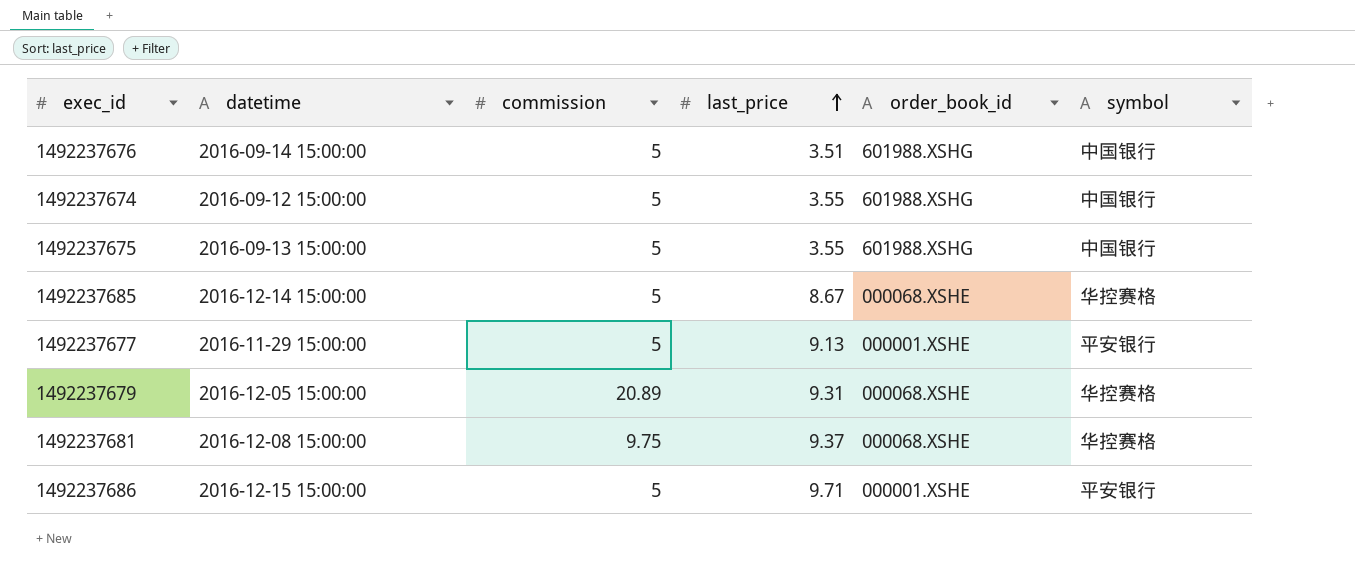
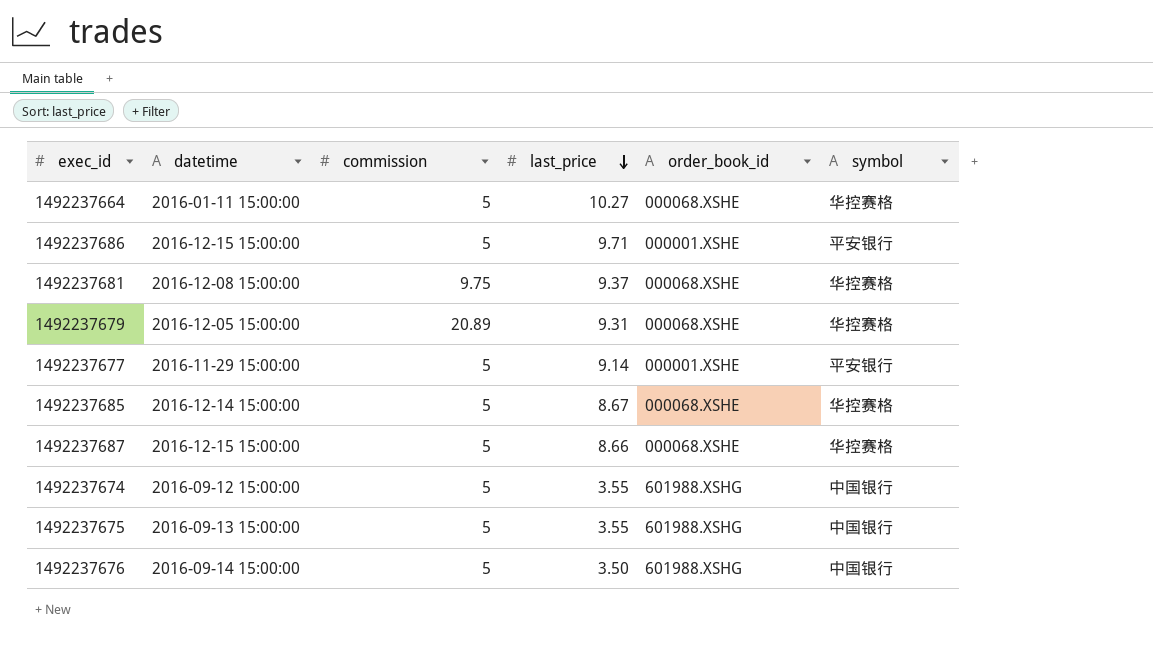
row order: last_price ascending -> last_price descending
row 1492237664: none -> 2016-01-11 15:00:00 | 5 | 10.27 | 000068.XSHE | 华控赛格
1492237677 | last_price: 9.13 -> 9.14
row 1492237687: none -> 2016-12-15 15:00:00 | 5 | 8.66 | 000068.XSHE | 华控赛格
1492237676 | last_price: 3.51 -> 3.50

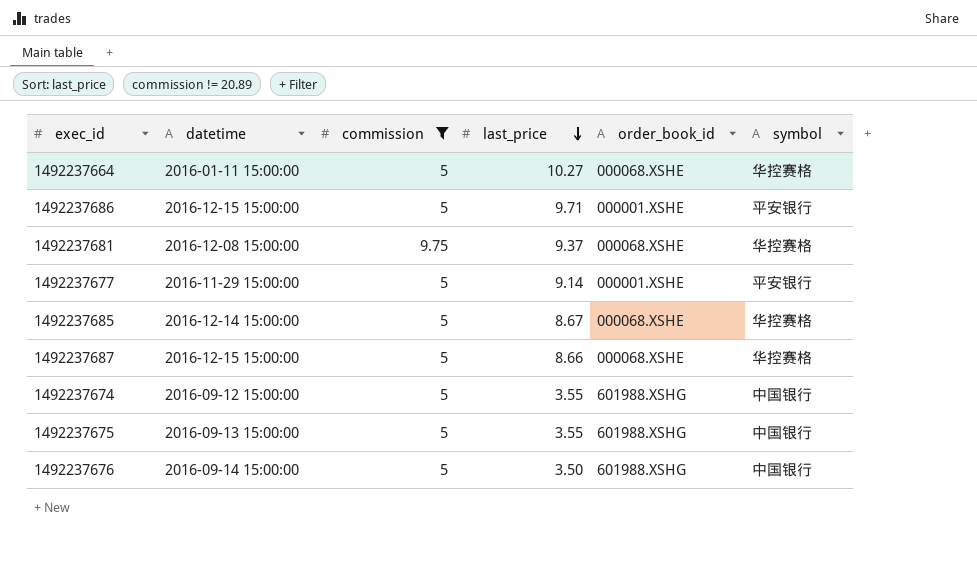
filter: none -> commission != 20.89

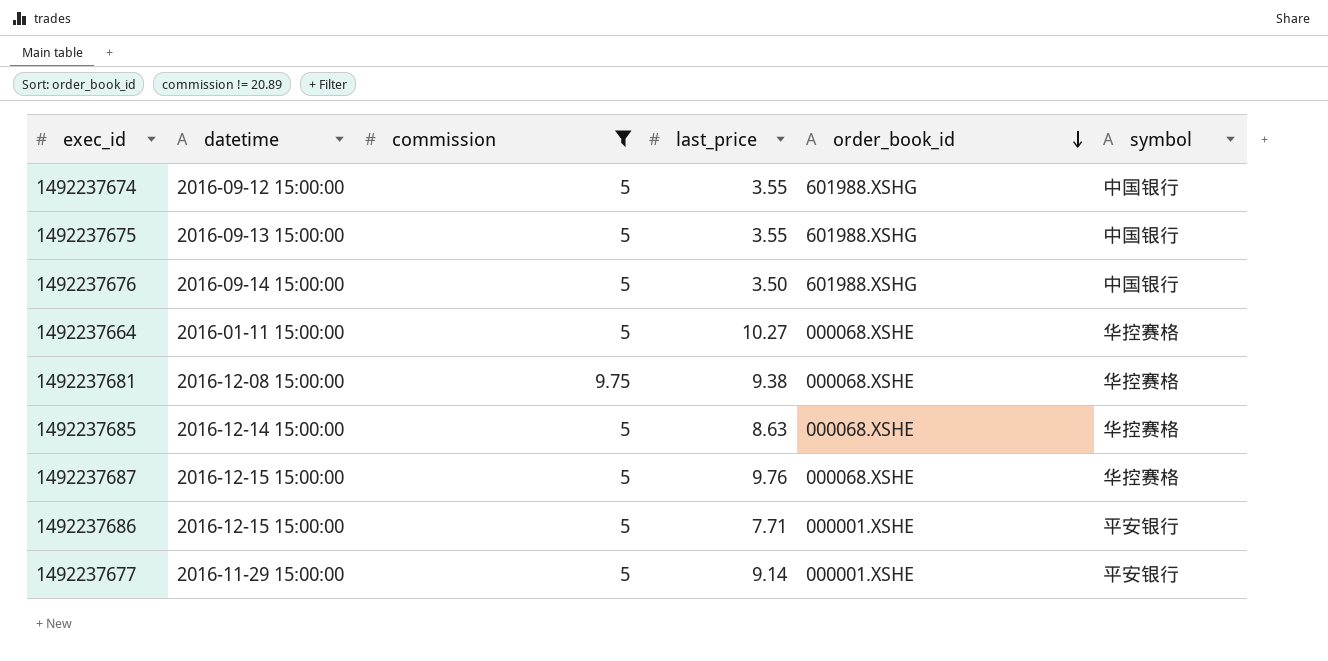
row order: last_price descending -> order_book_id descending
1492237681 | last_price: 9.37 -> 9.38
1492237685 | last_price: 8.67 -> 8.63
1492237687 | last_price: 8.66 -> 9.76
1492237686 | last_price: 9.71 -> 7.71

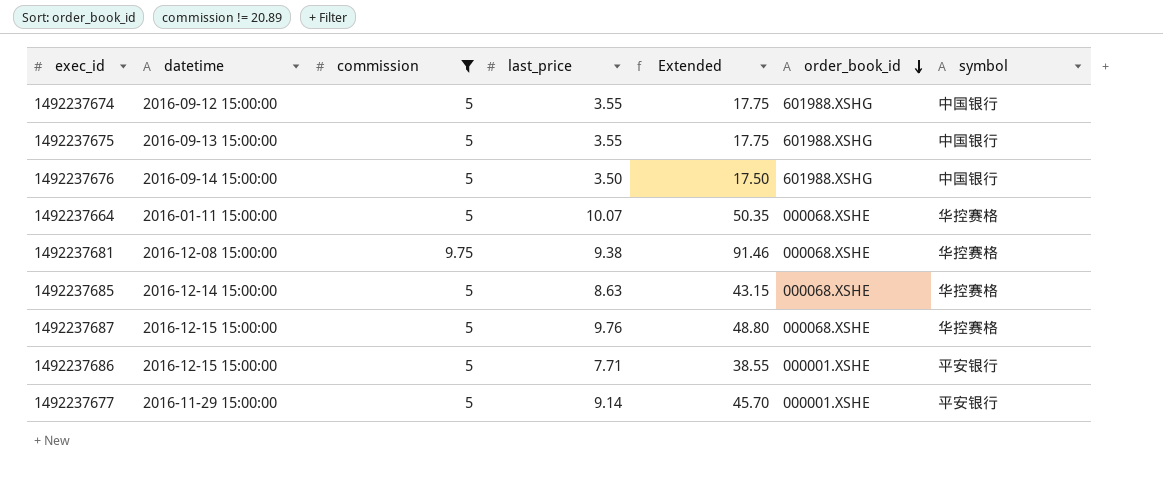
column Extended | formula: none -> [commission] * [last_price]
1492237664 | last_price: 10.27 -> 10.07

